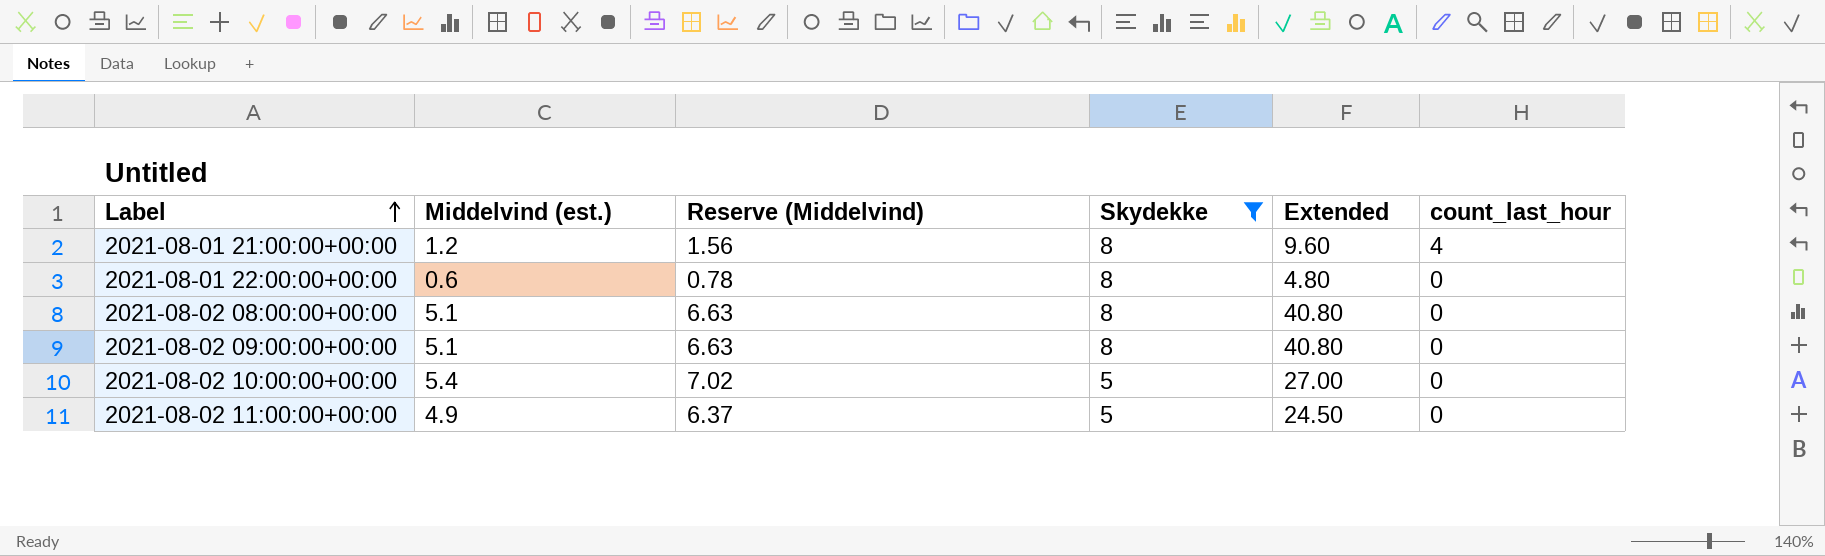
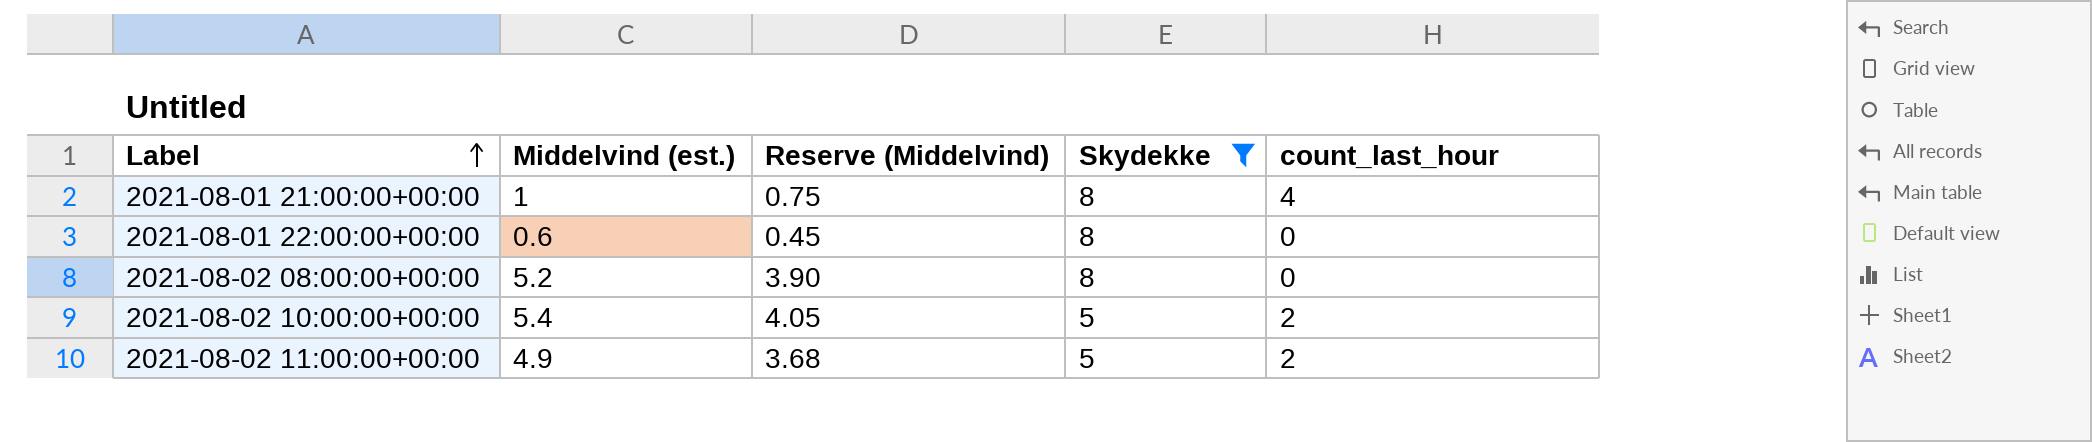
column Extended | formula: [Middelvind (est.)] * [Skydekke] -> none
column Reserve (Middelvind) | formula: [Middelvind (est.)] * 1.3 -> [Middelvind (est.)] * 0.75
row 2021-08-02 09:00:00+00:00: 5.1 | 6.63 | 8 | 40.80 | 0 -> none
2021-08-01 21:00:00+00:00 | Middelvind (est.): 1.2 -> 1
2021-08-02 08:00:00+00:00 | Middelvind (est.): 5.1 -> 5.2
2021-08-02 10:00:00+00:00 | count_last_hour: 0 -> 2
2021-08-02 11:00:00+00:00 | count_last_hour: 0 -> 2

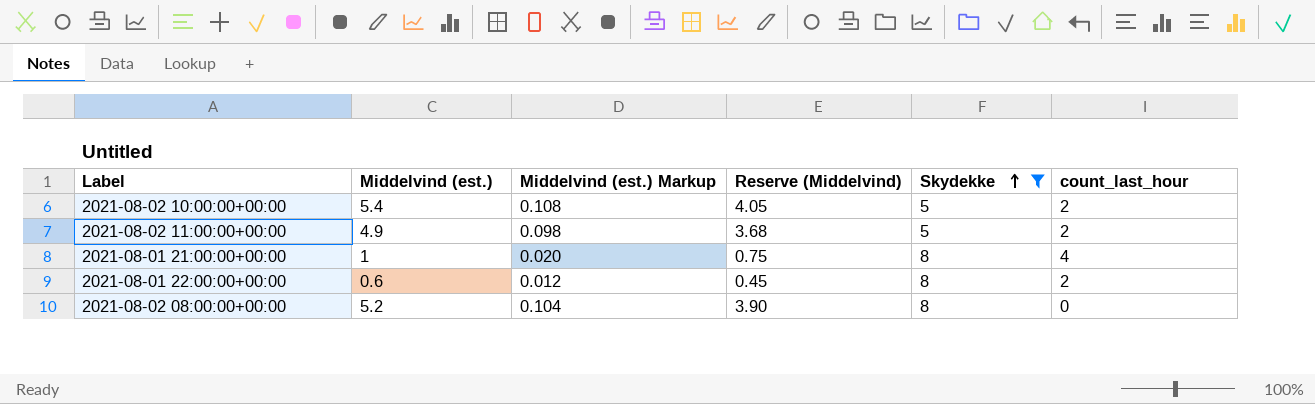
row order: Label ascending -> Skydekke ascending
column Middelvind (est.) Markup | formula: none -> [Middelvind (est.)] * 0.02
2021-08-01 22:00:00+00:00 | count_last_hour: 0 -> 2

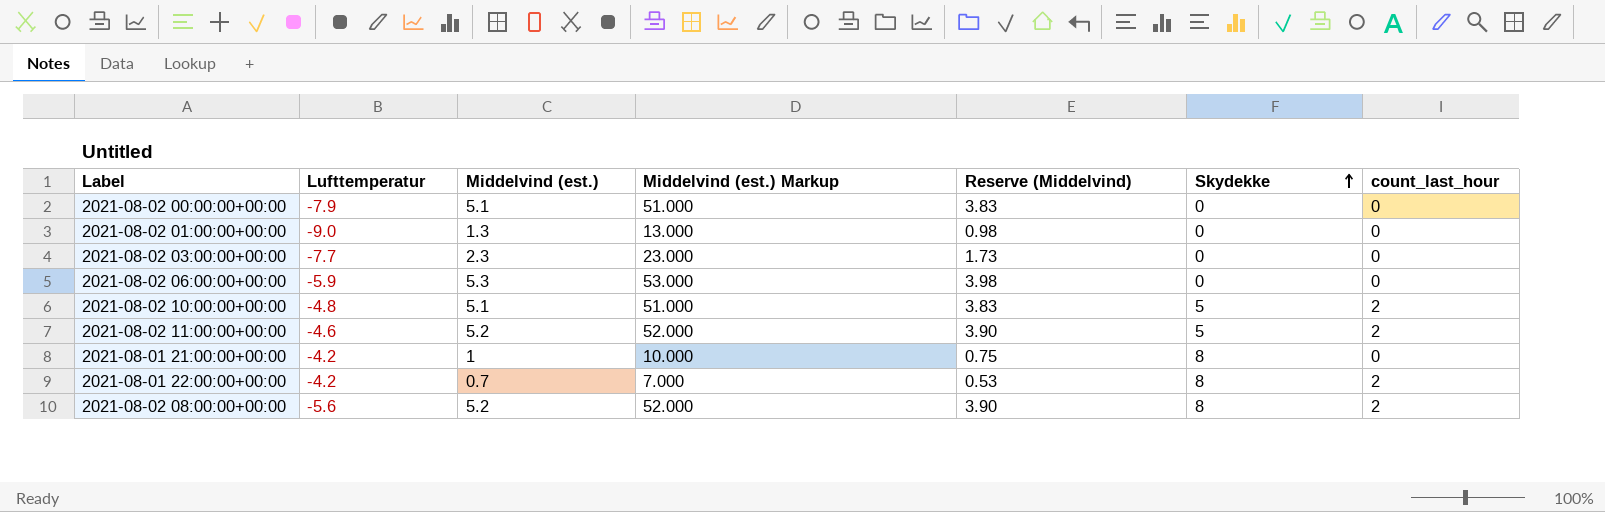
filter: Skydekke != 0 -> none
column Lufttemperatur | position: none -> 2
column Middelvind (est.) Markup | formula: [Middelvind (est.)] * 0.02 -> [Middelvind (est.)] * 10
2021-08-02 10:00:00+00:00 | Middelvind (est.): 5.4 -> 5.1
2021-08-02 10:00:00+00:00 | Reserve (Middelvind): 4.05 -> 3.83
2021-08-02 11:00:00+00:00 | Middelvind (est.): 4.9 -> 5.2
2021-08-02 11:00:00+00:00 | Reserve (Middelvind): 3.68 -> 3.90
2021-08-01 21:00:00+00:00 | count_last_hour: 4 -> 0
2021-08-01 22:00:00+00:00 | Middelvind (est.): 0.6 -> 0.7
2021-08-01 22:00:00+00:00 | Reserve (Middelvind): 0.45 -> 0.53
2021-08-02 08:00:00+00:00 | count_last_hour: 0 -> 2

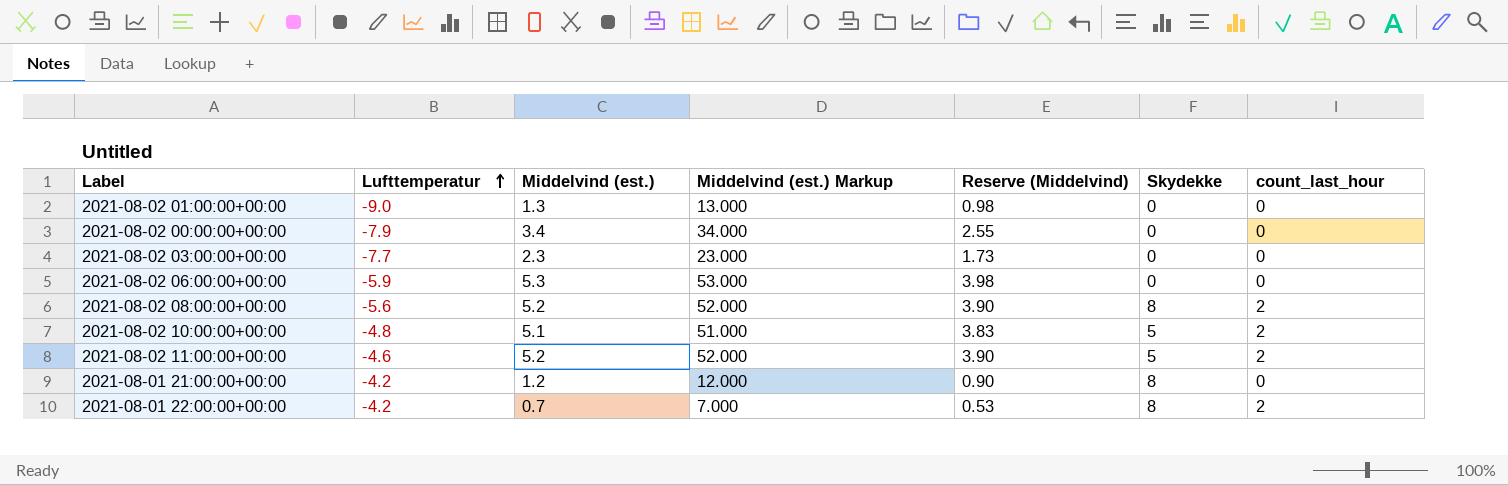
row order: Skydekke ascending -> Lufttemperatur ascending
2021-08-02 00:00:00+00:00 | Middelvind (est.): 5.1 -> 3.4
2021-08-02 00:00:00+00:00 | Middelvind (est.) Markup: 51.000 -> 34.000
2021-08-02 00:00:00+00:00 | Reserve (Middelvind): 3.83 -> 2.55
2021-08-01 21:00:00+00:00 | Middelvind (est.): 1 -> 1.2
2021-08-01 21:00:00+00:00 | Middelvind (est.) Markup: 10.000 -> 12.000
2021-08-01 21:00:00+00:00 | Reserve (Middelvind): 0.75 -> 0.90

